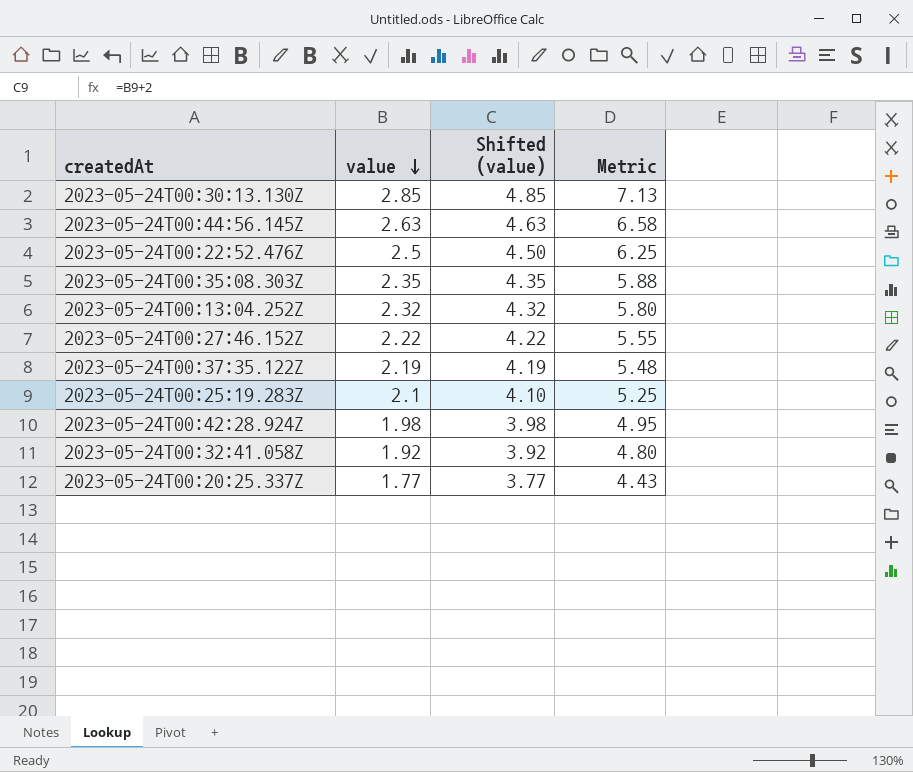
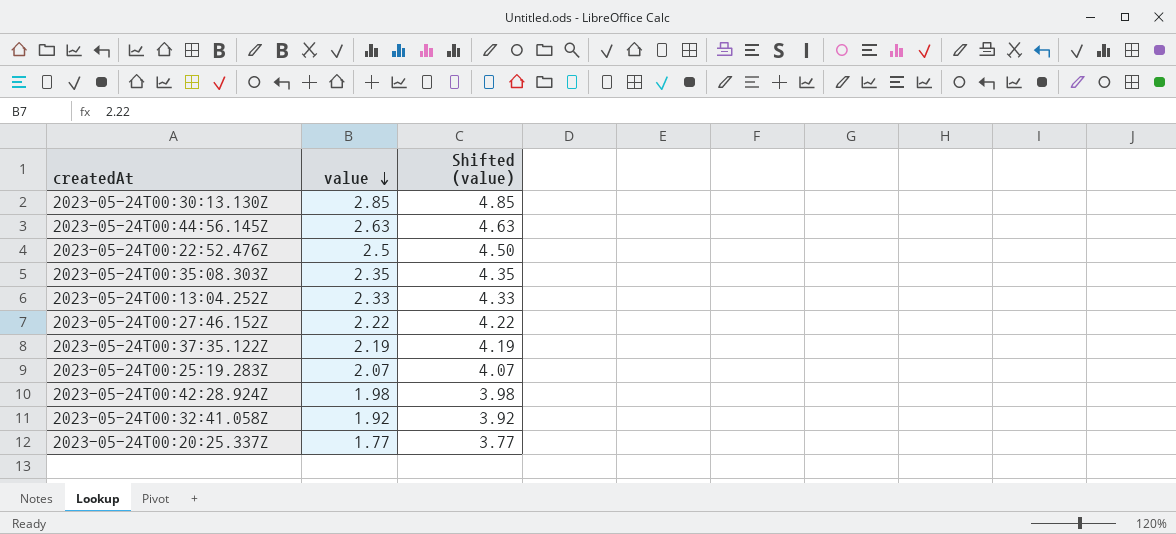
column Metric | formula: [value] * 2.5 -> none
2023-05-24T00:13:04.252Z | value: 2.32 -> 2.33
2023-05-24T00:13:04.252Z | Shifted (value): 4.32 -> 4.33
2023-05-24T00:25:19.283Z | value: 2.1 -> 2.07
2023-05-24T00:25:19.283Z | Shifted (value): 4.10 -> 4.07

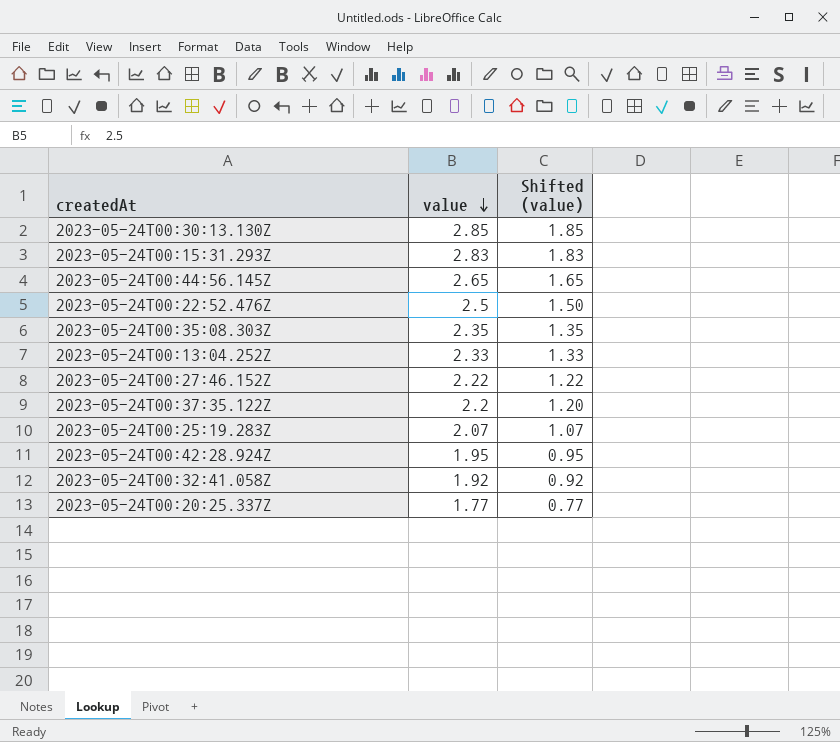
column Shifted (value) | formula: [value] + 2 -> [value] - 1
row 2023-05-24T00:15:31.293Z: none -> 2.83 | 1.83
2023-05-24T00:44:56.145Z | value: 2.63 -> 2.65
2023-05-24T00:37:35.122Z | value: 2.19 -> 2.2
2023-05-24T00:42:28.924Z | value: 1.98 -> 1.95

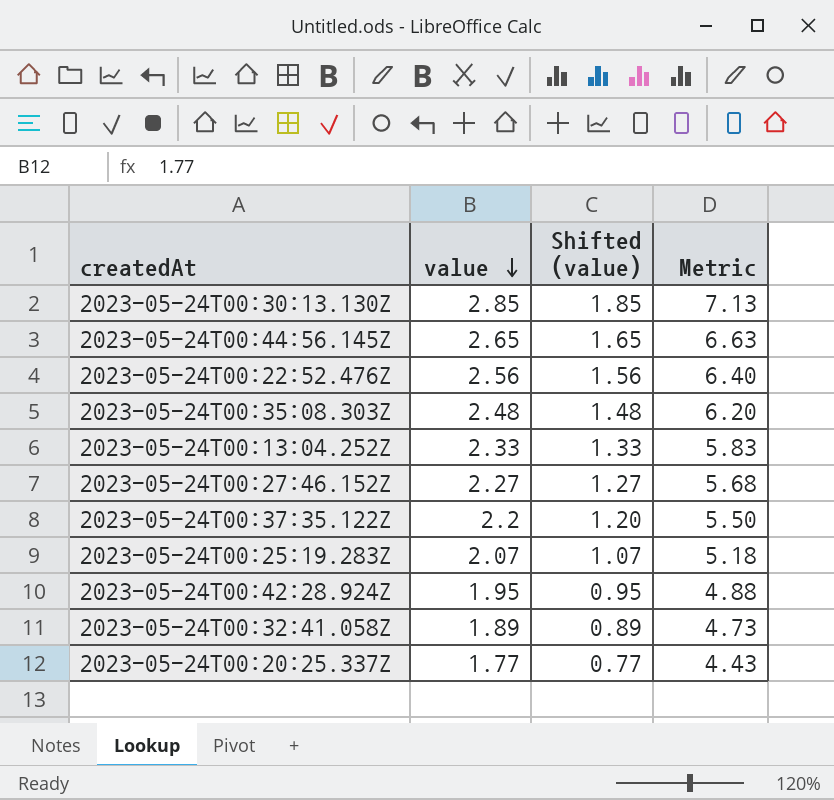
column Metric | formula: none -> [value] * 2.5
row 2023-05-24T00:15:31.293Z: 2.83 | 1.83 -> none
2023-05-24T00:22:52.476Z | value: 2.5 -> 2.56
2023-05-24T00:22:52.476Z | Shifted (value): 1.50 -> 1.56
2023-05-24T00:35:08.303Z | value: 2.35 -> 2.48
2023-05-24T00:35:08.303Z | Shifted (value): 1.35 -> 1.48
2023-05-24T00:27:46.152Z | value: 2.22 -> 2.27
2023-05-24T00:27:46.152Z | Shifted (value): 1.22 -> 1.27
2023-05-24T00:32:41.058Z | value: 1.92 -> 1.89
2023-05-24T00:32:41.058Z | Shifted (value): 0.92 -> 0.89

